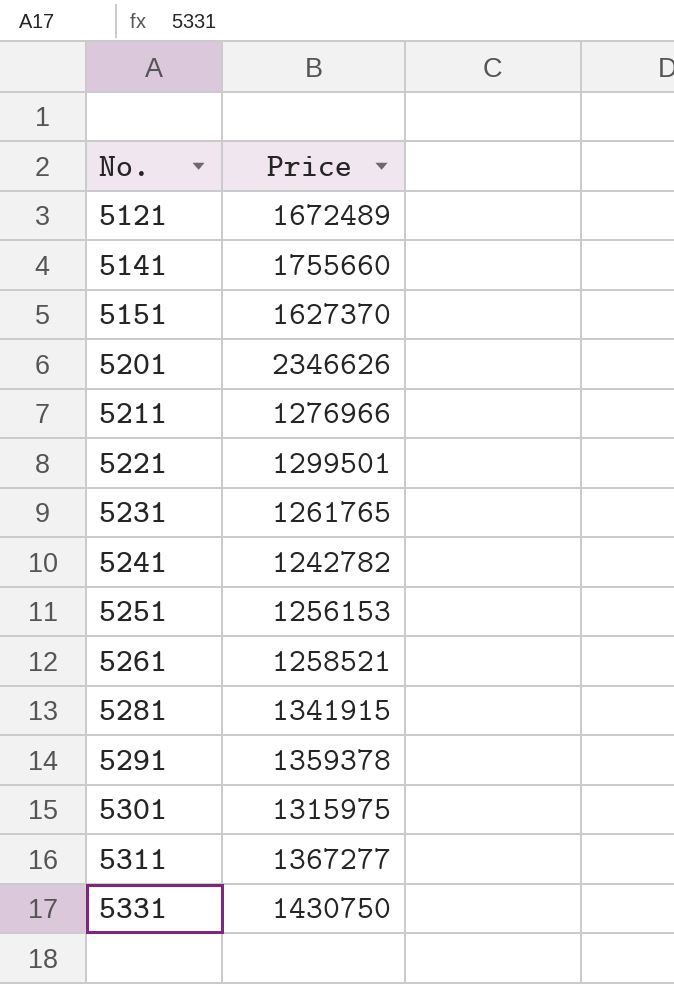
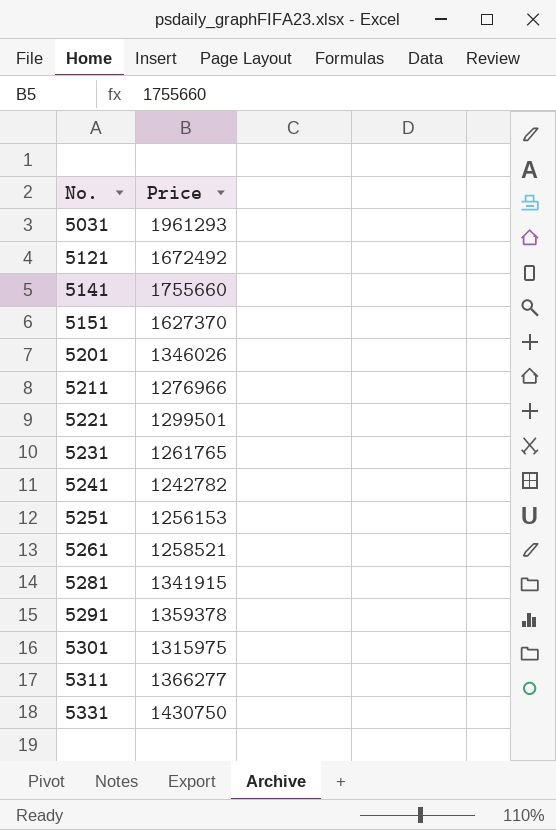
row 5031: none -> 1961293
5121 | Price: 1672489 -> 1672492
5201 | Price: 2346626 -> 1346026
5311 | Price: 1367277 -> 1366277

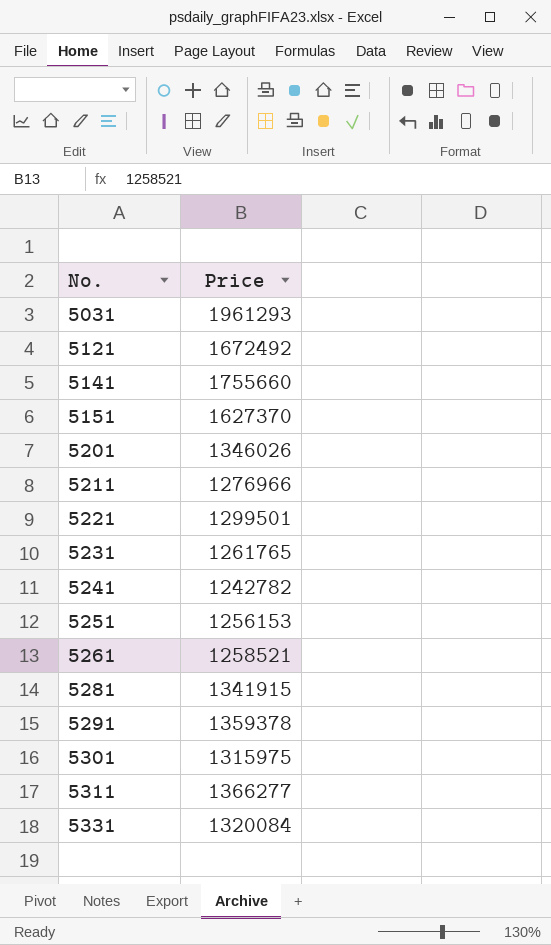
5331 | Price: 1430750 -> 1320084

